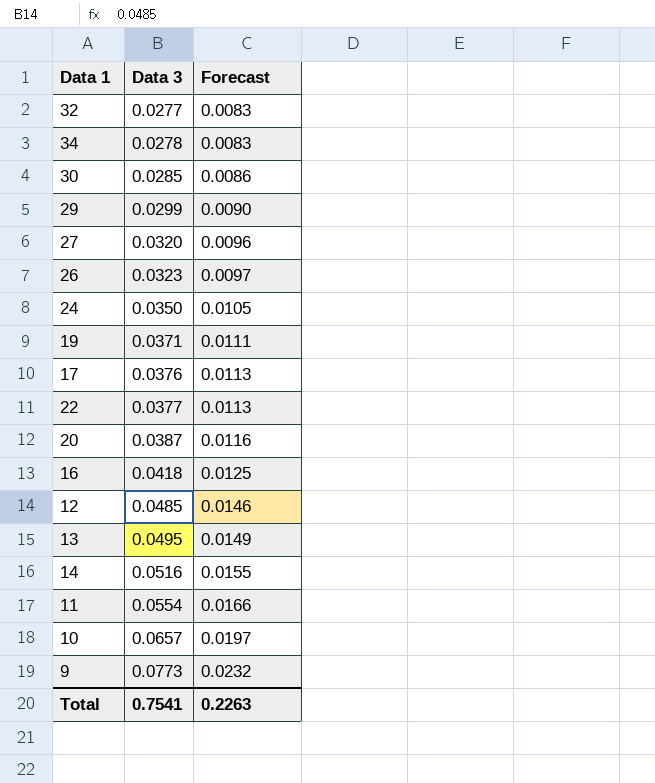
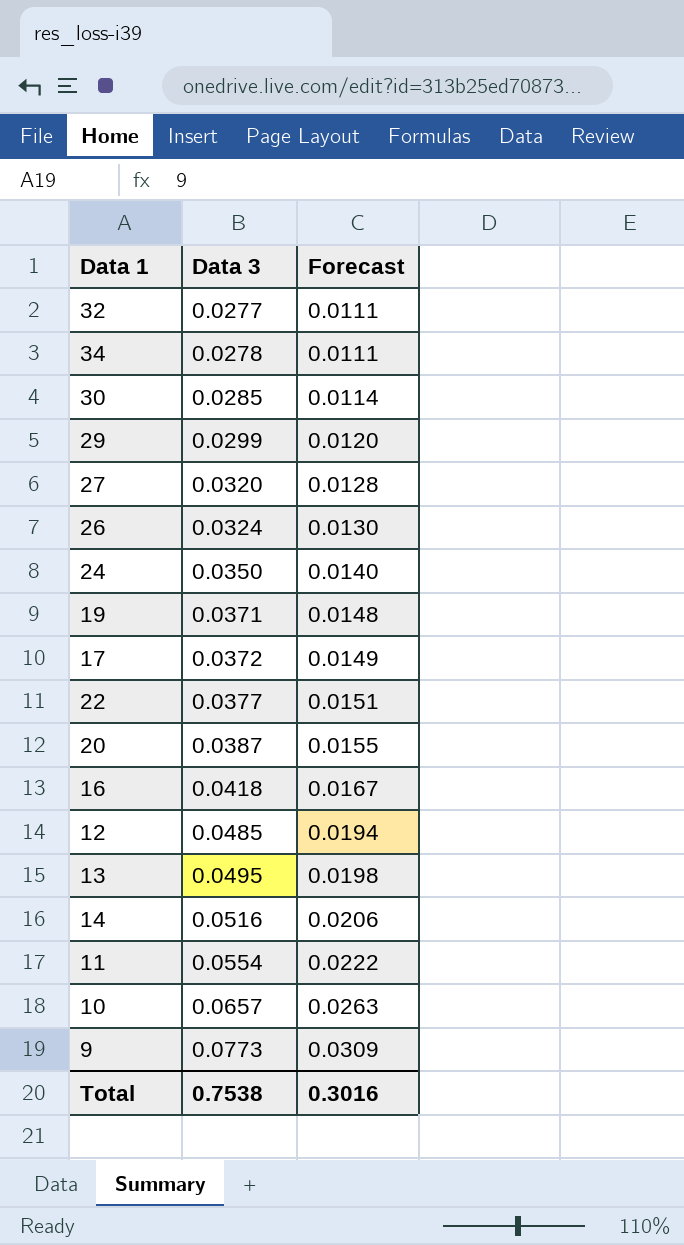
column Forecast | formula: [Data 3] * 0.3 -> [Data 3] * 0.4
26 | Data 3: 0.0323 -> 0.0324
17 | Data 3: 0.0376 -> 0.0372
Total | Data 3: 0.7541 -> 0.7538
Total | Forecast: 0.2263 -> 0.3016

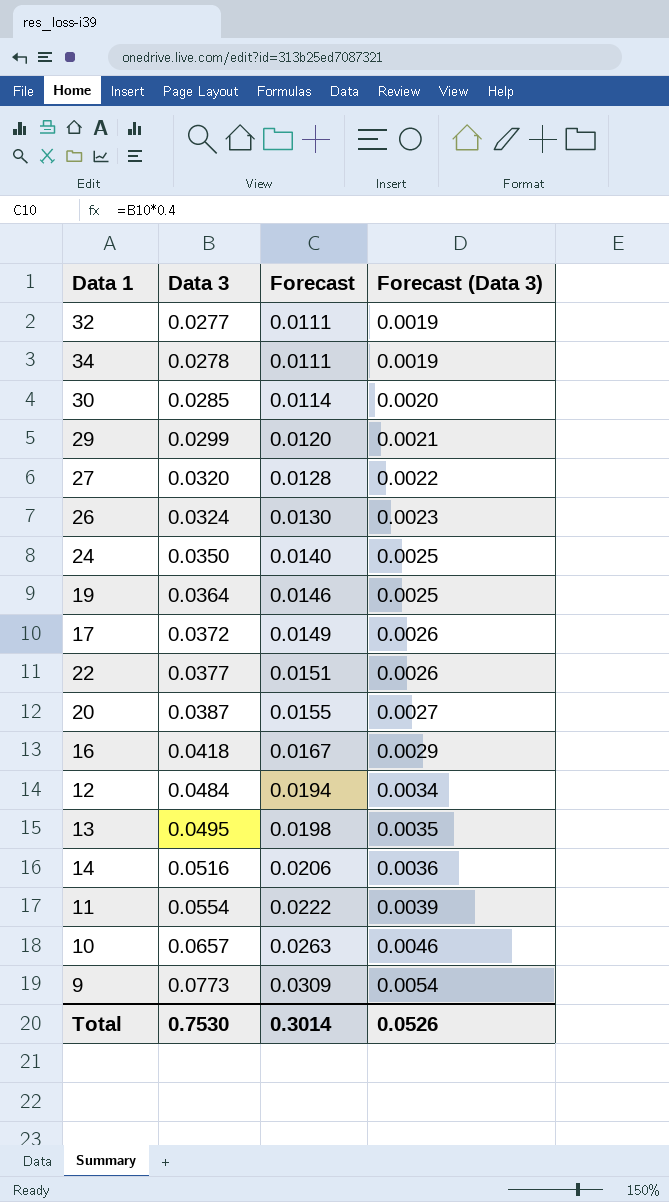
column Forecast (Data 3) | formula: none -> [Data 3] * 0.07
19 | Data 3: 0.0371 -> 0.0364
19 | Forecast: 0.0148 -> 0.0146
12 | Data 3: 0.0485 -> 0.0484
Total | Data 3: 0.7538 -> 0.7530
Total | Forecast: 0.3016 -> 0.3014

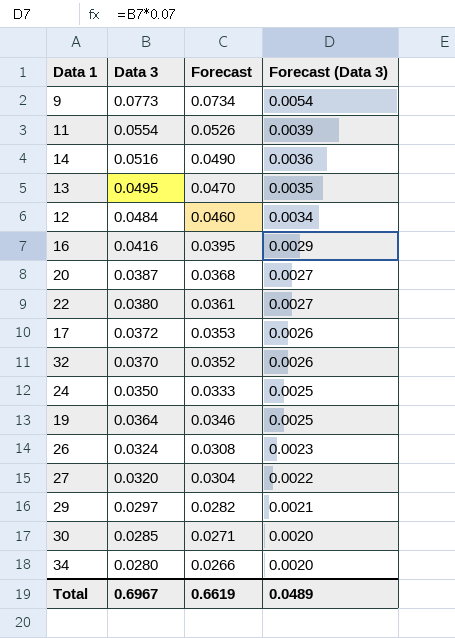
row order: Data 3 ascending -> Forecast (Data 3) descending
column Forecast | formula: [Data 3] * 0.4 -> [Data 3] * 0.95
row 10: 0.0657 | 0.0263 | 0.0046 -> none
16 | Data 3: 0.0418 -> 0.0416
22 | Data 3: 0.0377 -> 0.0380
22 | Forecast (Data 3): 0.0026 -> 0.0027
32 | Data 3: 0.0277 -> 0.0370
32 | Forecast (Data 3): 0.0019 -> 0.0026
29 | Data 3: 0.0299 -> 0.0297
34 | Data 3: 0.0278 -> 0.0280
34 | Forecast (Data 3): 0.0019 -> 0.0020
Total | Data 3: 0.7530 -> 0.6967
Total | Forecast: 0.3014 -> 0.6619
Total | Forecast (Data 3): 0.0526 -> 0.0489

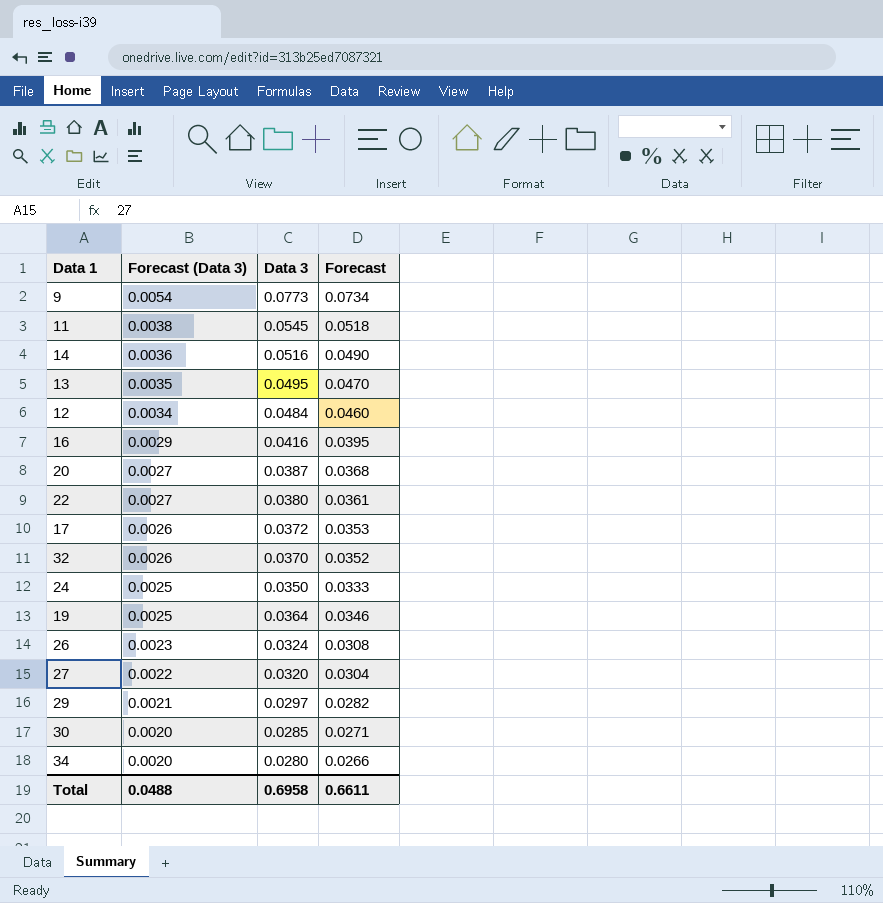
column Forecast (Data 3) | position: 4 -> 2
11 | Forecast (Data 3): 0.0039 -> 0.0038
11 | Data 3: 0.0554 -> 0.0545
11 | Forecast: 0.0526 -> 0.0518
Total | Forecast (Data 3): 0.0489 -> 0.0488
Total | Data 3: 0.6967 -> 0.6958
Total | Forecast: 0.6619 -> 0.6611

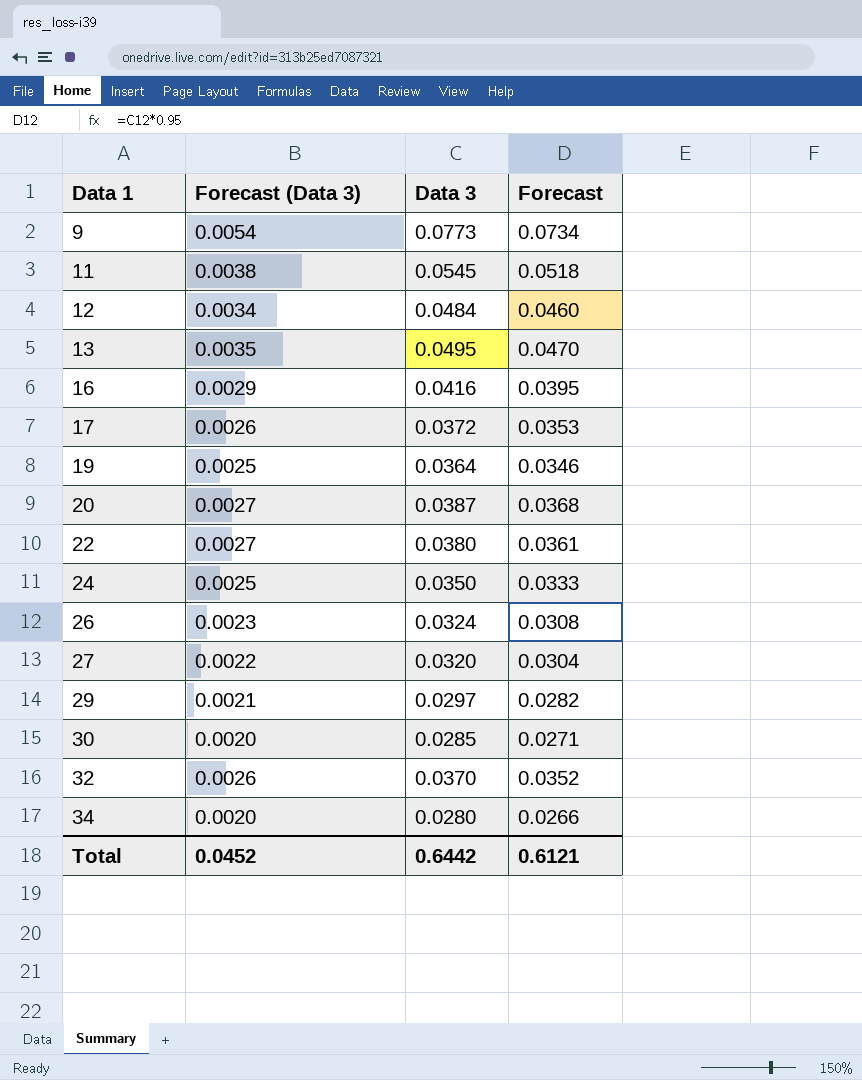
row order: Forecast (Data 3) descending -> Data 1 ascending
row 14: 0.0036 | 0.0516 | 0.0490 -> none
Total | Forecast (Data 3): 0.0488 -> 0.0452
Total | Data 3: 0.6958 -> 0.6442
Total | Forecast: 0.6611 -> 0.6121

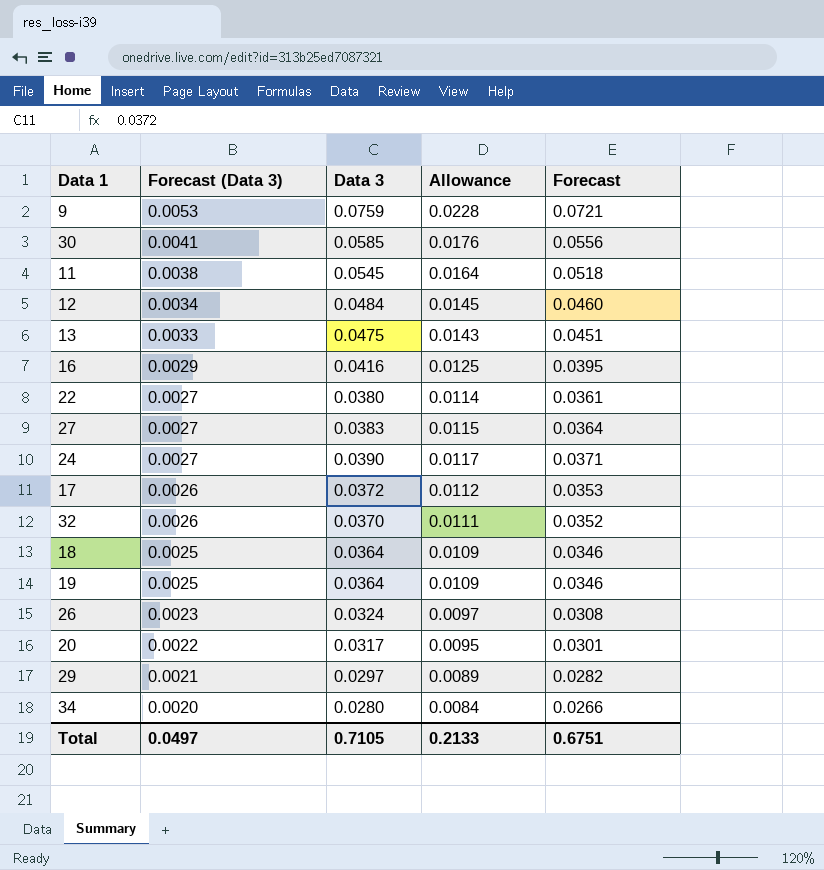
row order: Data 1 ascending -> Forecast (Data 3) descending
column Allowance | formula: none -> [Data 3] * 0.3
9 | Forecast (Data 3): 0.0054 -> 0.0053
9 | Data 3: 0.0773 -> 0.0759
9 | Forecast: 0.0734 -> 0.0721
30 | Forecast (Data 3): 0.0020 -> 0.0041
30 | Data 3: 0.0285 -> 0.0585
30 | Forecast: 0.0271 -> 0.0556
13 | Forecast (Data 3): 0.0035 -> 0.0033
13 | Data 3: 0.0495 -> 0.0475
13 | Forecast: 0.0470 -> 0.0451
27 | Forecast (Data 3): 0.0022 -> 0.0027
27 | Data 3: 0.0320 -> 0.0383
27 | Forecast: 0.0304 -> 0.0364
24 | Forecast (Data 3): 0.0025 -> 0.0027
24 | Data 3: 0.0350 -> 0.0390
24 | Forecast: 0.0333 -> 0.0371
row 18: none -> 0.0025 | 0.0364 | 0.0109 | 0.0346
20 | Forecast (Data 3): 0.0027 -> 0.0022
20 | Data 3: 0.0387 -> 0.0317
20 | Forecast: 0.0368 -> 0.0301
Total | Forecast (Data 3): 0.0452 -> 0.0497
Total | Data 3: 0.6442 -> 0.7105
Total | Forecast: 0.6121 -> 0.6751

